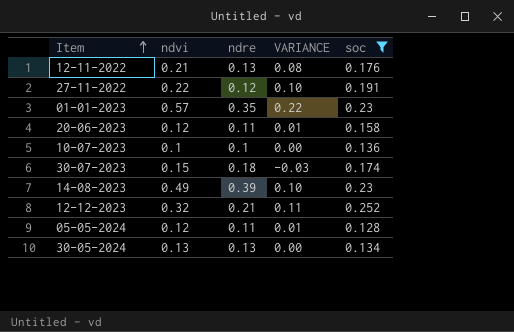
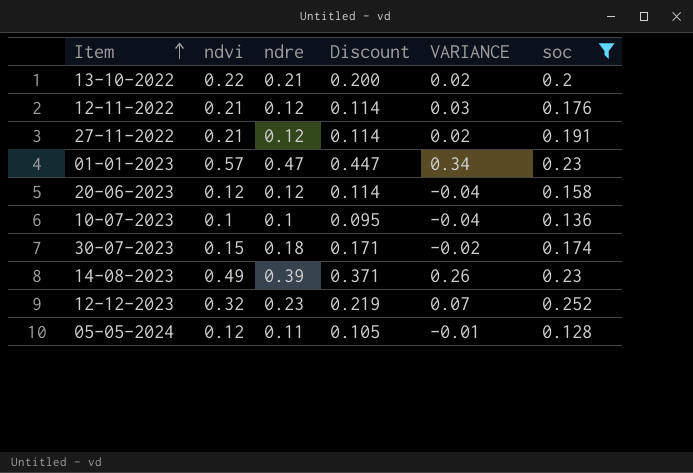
column Discount | formula: none -> [ndre] * 0.95
column VARIANCE | formula: [ndvi] - [ndre] -> [ndvi] - [soc]
row 30-05-2024: 0.13 | 0.13 | 0.00 | 0.134 -> none
row 13-10-2022: none -> 0.22 | 0.21 | 0.200 | 0.02 | 0.2
12-11-2022 | ndre: 0.13 -> 0.12
27-11-2022 | ndvi: 0.22 -> 0.21
01-01-2023 | ndre: 0.35 -> 0.47
20-06-2023 | ndre: 0.11 -> 0.12
12-12-2023 | ndre: 0.21 -> 0.23

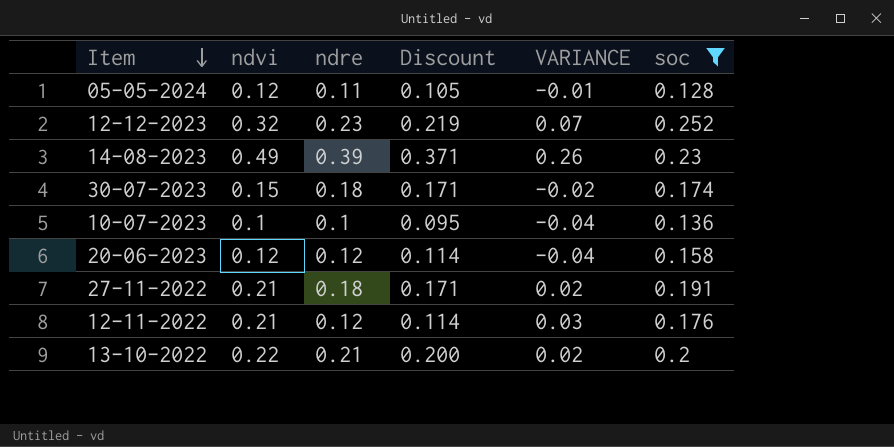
row order: Item ascending -> Item descending
row 01-01-2023: 0.57 | 0.47 | 0.447 | 0.34 | 0.23 -> none
27-11-2022 | ndre: 0.12 -> 0.18
27-11-2022 | Discount: 0.114 -> 0.171

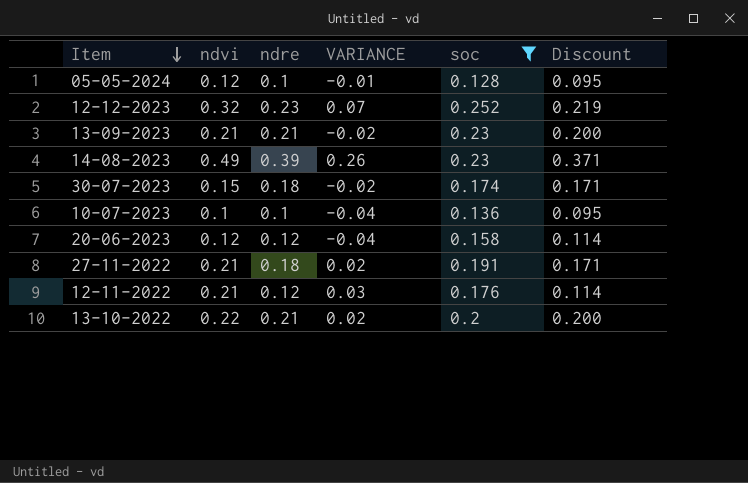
column Discount | position: 4 -> 6
05-05-2024 | ndre: 0.11 -> 0.1
05-05-2024 | Discount: 0.105 -> 0.095
row 13-09-2023: none -> 0.21 | 0.21 | -0.02 | 0.23 | 0.200

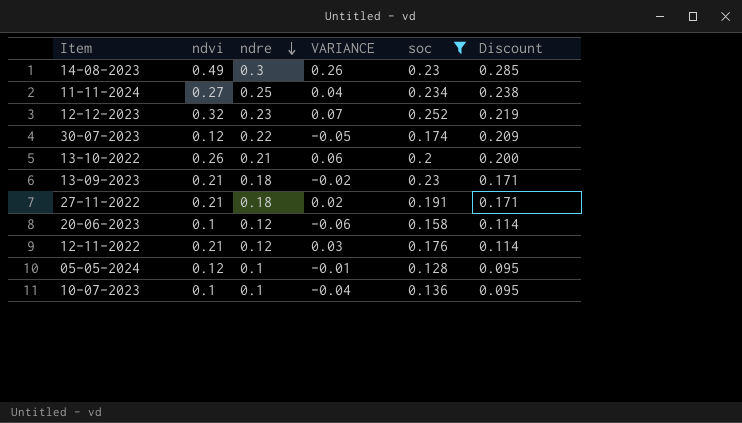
row order: Item descending -> ndre descending
14-08-2023 | ndre: 0.39 -> 0.3
14-08-2023 | Discount: 0.371 -> 0.285
row 11-11-2024: none -> 0.27 | 0.25 | 0.04 | 0.234 | 0.238
30-07-2023 | ndvi: 0.15 -> 0.12
30-07-2023 | ndre: 0.18 -> 0.22
30-07-2023 | VARIANCE: -0.02 -> -0.05
30-07-2023 | Discount: 0.171 -> 0.209
13-10-2022 | ndvi: 0.22 -> 0.26
13-10-2022 | VARIANCE: 0.02 -> 0.06
13-09-2023 | ndre: 0.21 -> 0.18
13-09-2023 | Discount: 0.200 -> 0.171
20-06-2023 | ndvi: 0.12 -> 0.1
20-06-2023 | VARIANCE: -0.04 -> -0.06

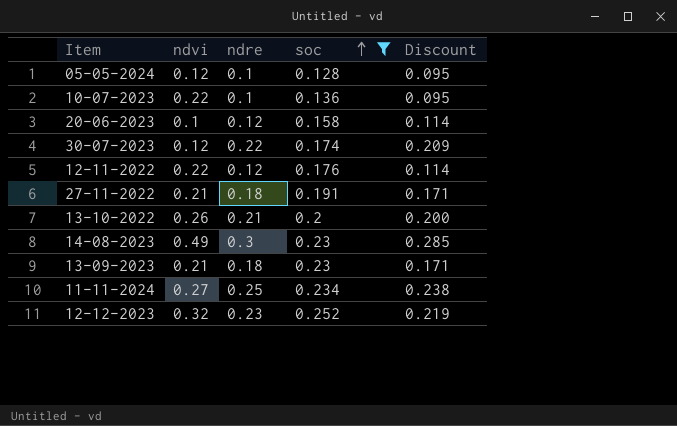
row order: ndre descending -> soc ascending
column VARIANCE | formula: [ndvi] - [soc] -> none
10-07-2023 | ndvi: 0.1 -> 0.22
12-11-2022 | ndvi: 0.21 -> 0.22

